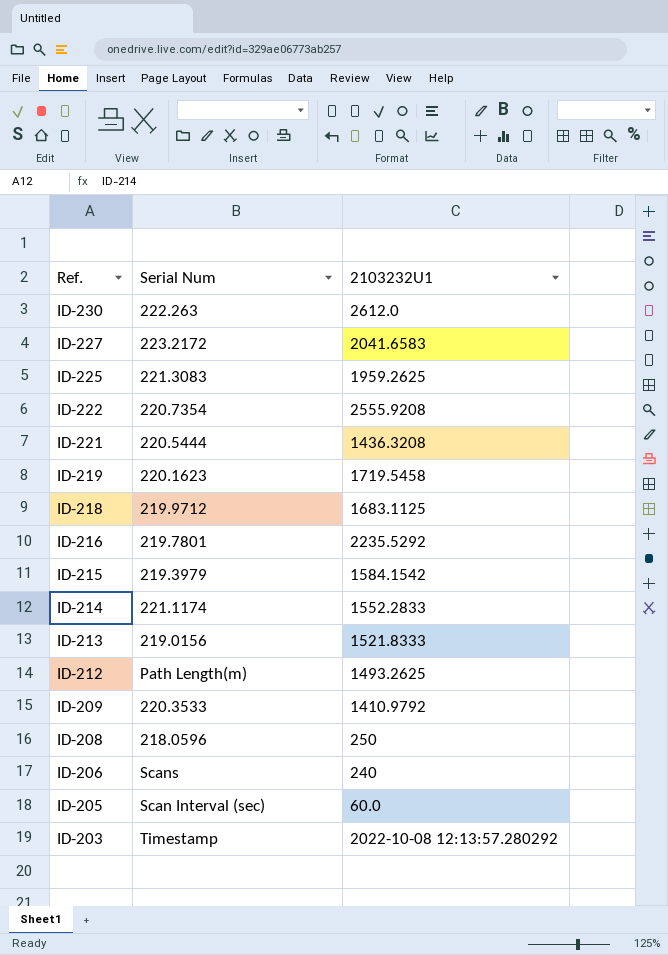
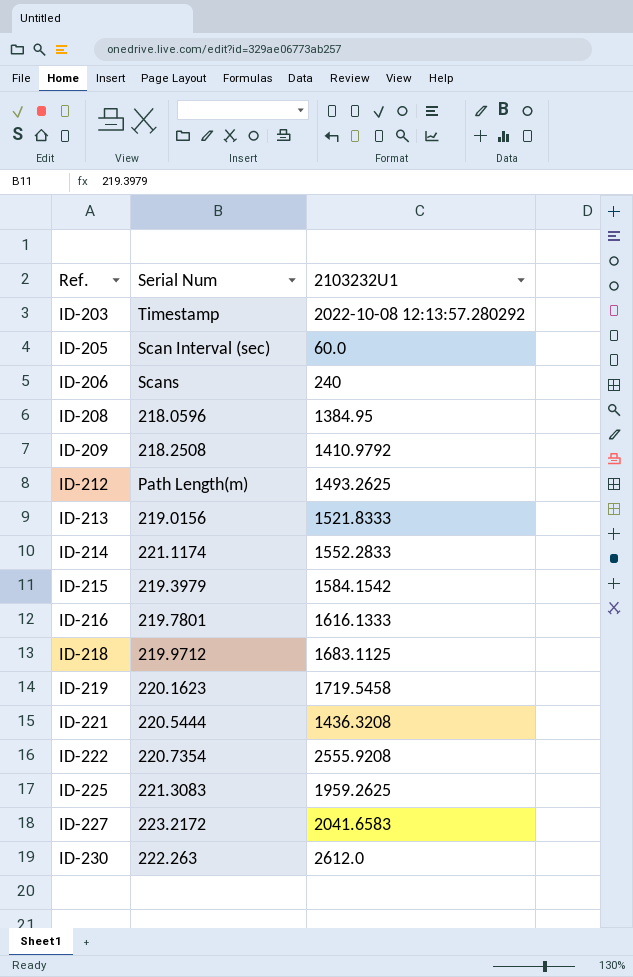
row order: Ref. descending -> Ref. ascending
ID-208 | 2103232U1: 250 -> 1384.95
ID-209 | Serial Num: 220.3533 -> 218.2508
ID-216 | 2103232U1: 2235.5292 -> 1616.1333

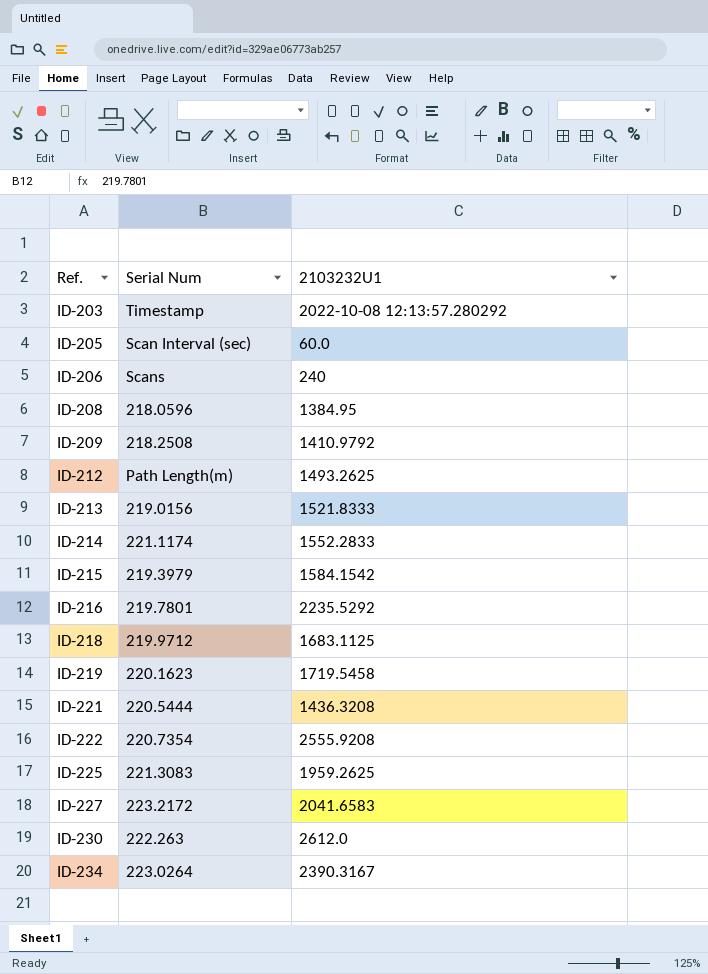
ID-216 | 2103232U1: 1616.1333 -> 2235.5292
row ID-234: none -> 223.0264 | 2390.3167

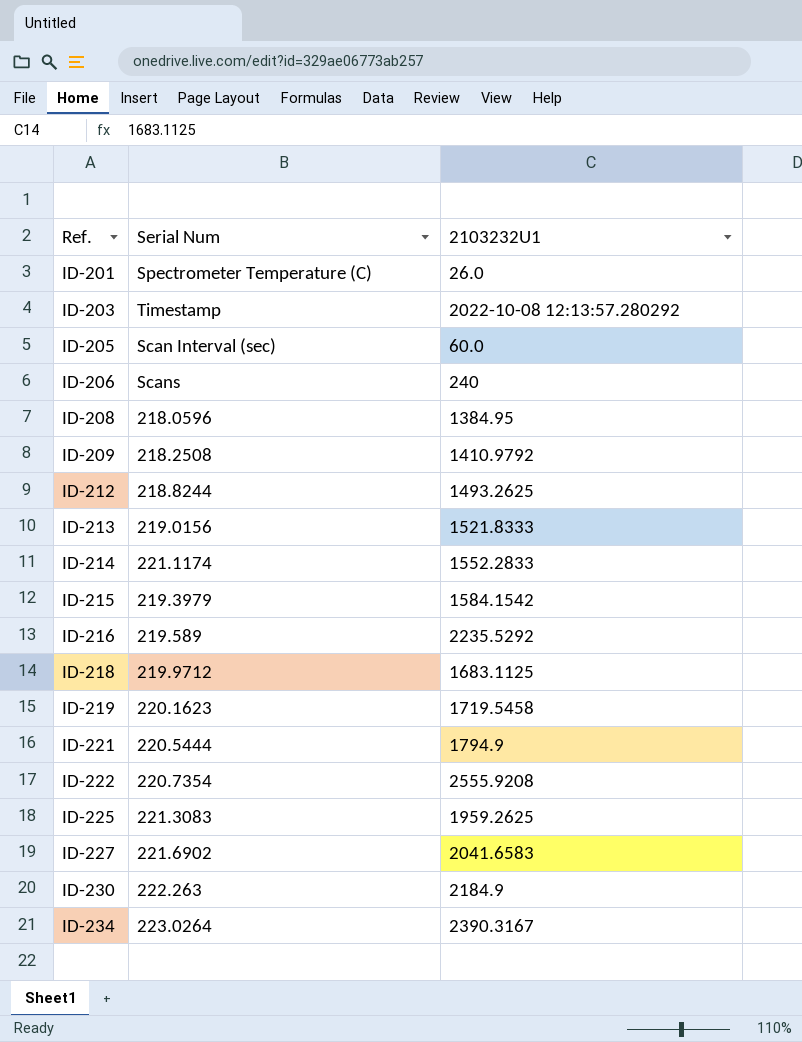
row ID-201: none -> Spectrometer Temperature (C) | 26.0
ID-212 | Serial Num: Path Length(m) -> 218.8244
ID-216 | Serial Num: 219.7801 -> 219.589
ID-221 | 2103232U1: 1436.3208 -> 1794.9
ID-227 | Serial Num: 223.2172 -> 221.6902
ID-230 | 2103232U1: 2612.0 -> 2184.9

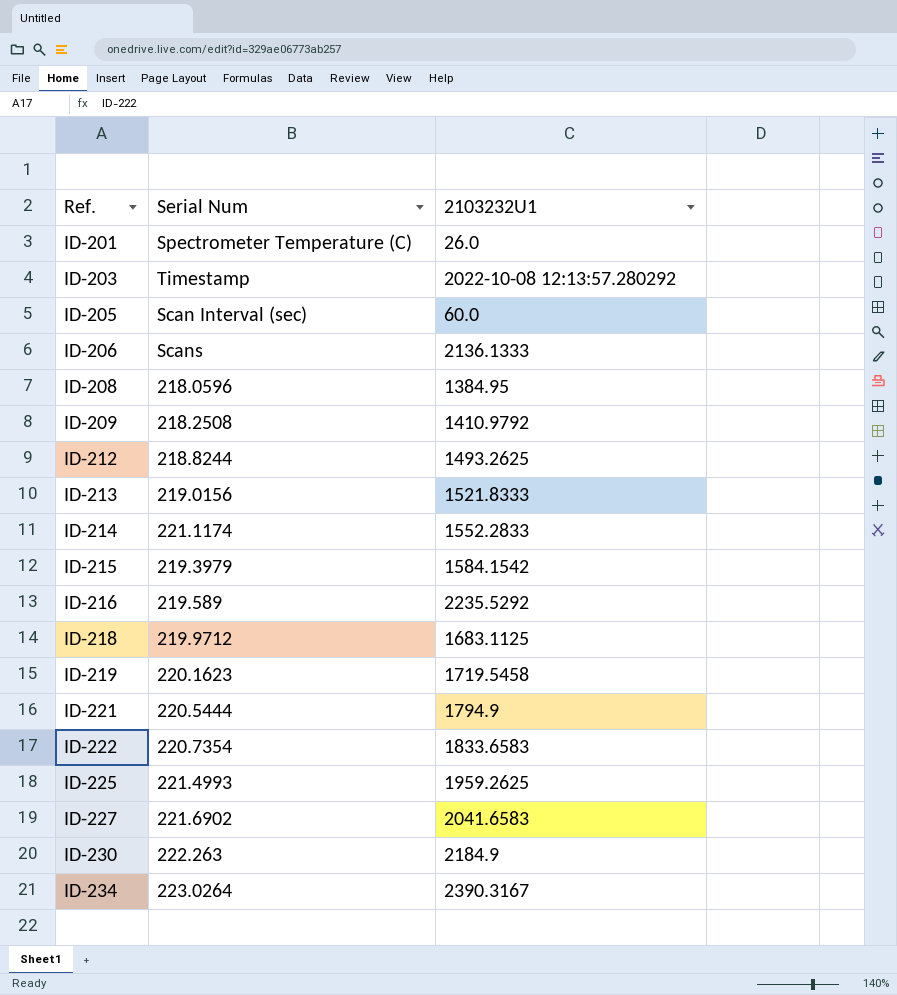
ID-206 | 2103232U1: 240 -> 2136.1333
ID-222 | 2103232U1: 2555.9208 -> 1833.6583
ID-225 | Serial Num: 221.3083 -> 221.4993

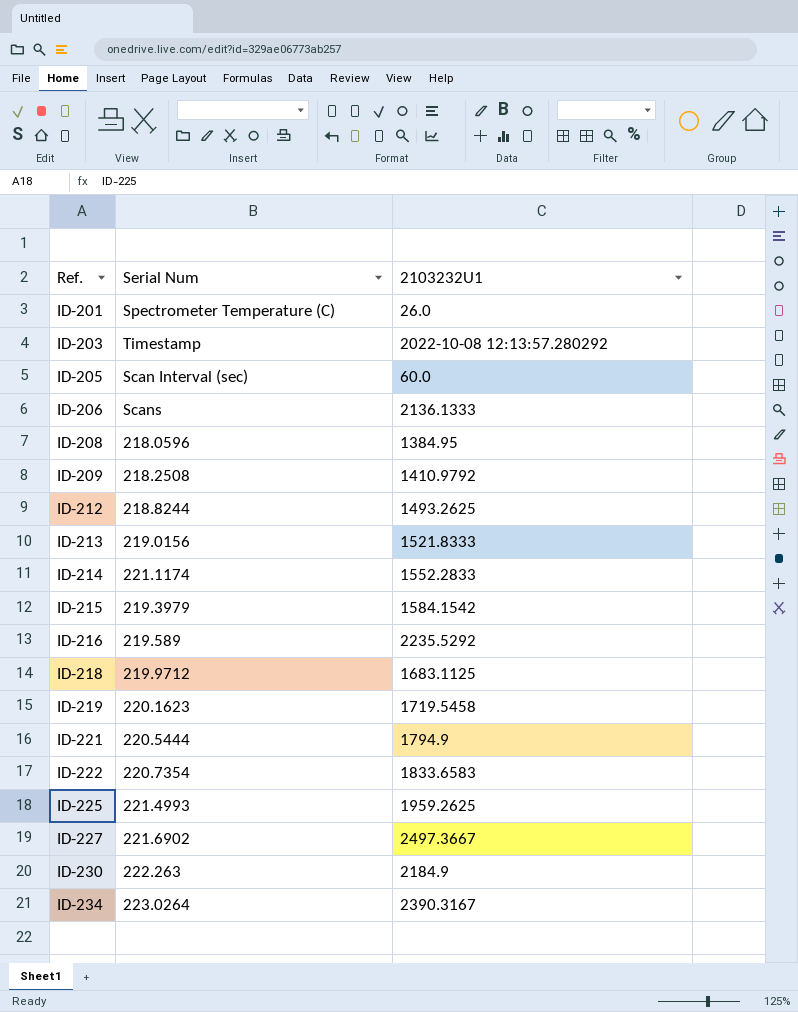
ID-227 | 2103232U1: 2041.6583 -> 2497.3667

